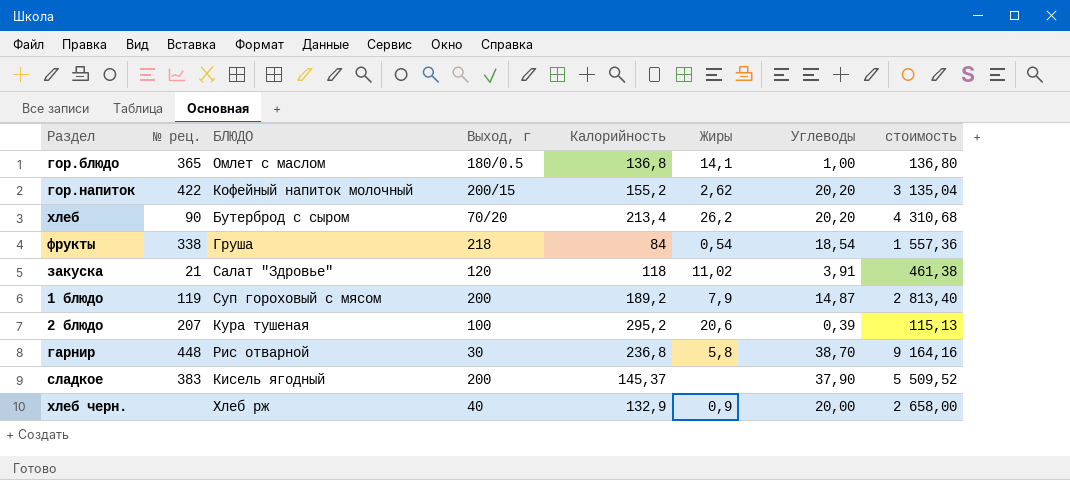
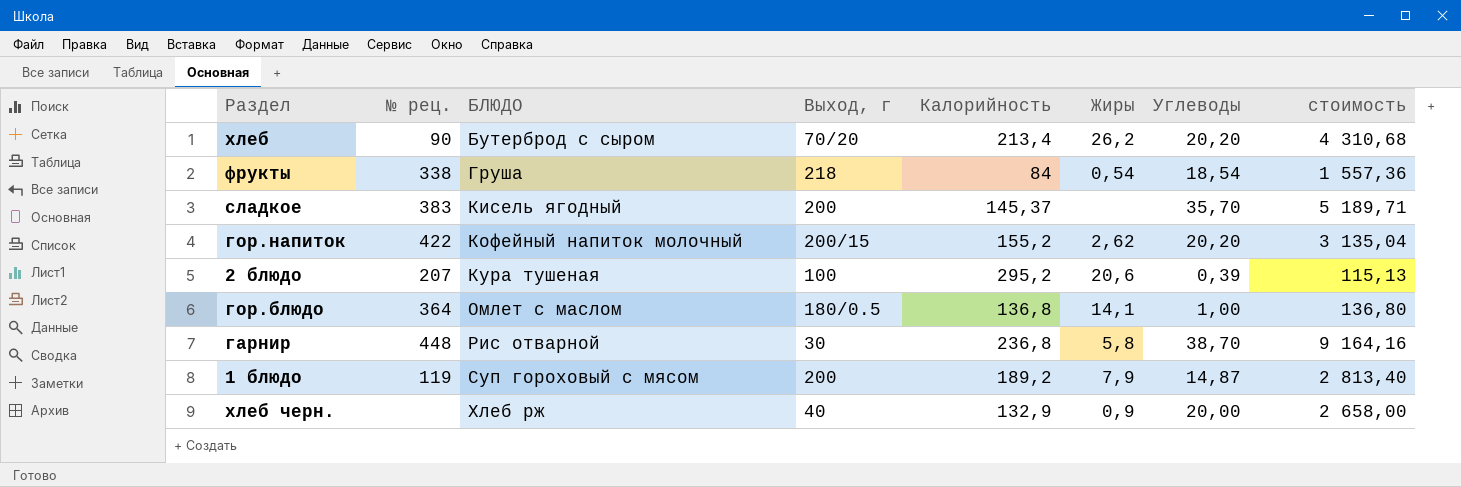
row order: none -> БЛЮДО ascending
row закуска: 21 | Салат "Здровье" | 120 | 118 | 11,02 | 3,91 | 461,38 -> none
сладкое | Углеводы: 37,90 -> 35,70
сладкое | стоимость: 5 509,52 -> 5 189,71
гор.блюдо | № рец.: 365 -> 364

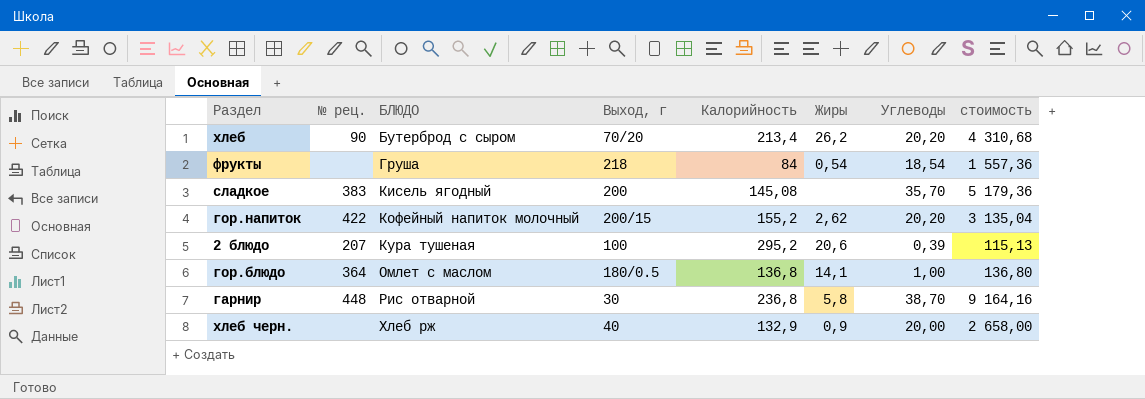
row 1 блюдо: 119 | Суп гороховый с мясом | 200 | 189,2 | 7,9 | 14,87 | 2 813,40 -> none
фрукты | № рец.: 338 -> none
сладкое | Калорийность: 145,37 -> 145,08
сладкое | стоимость: 5 189,71 -> 5 179,36

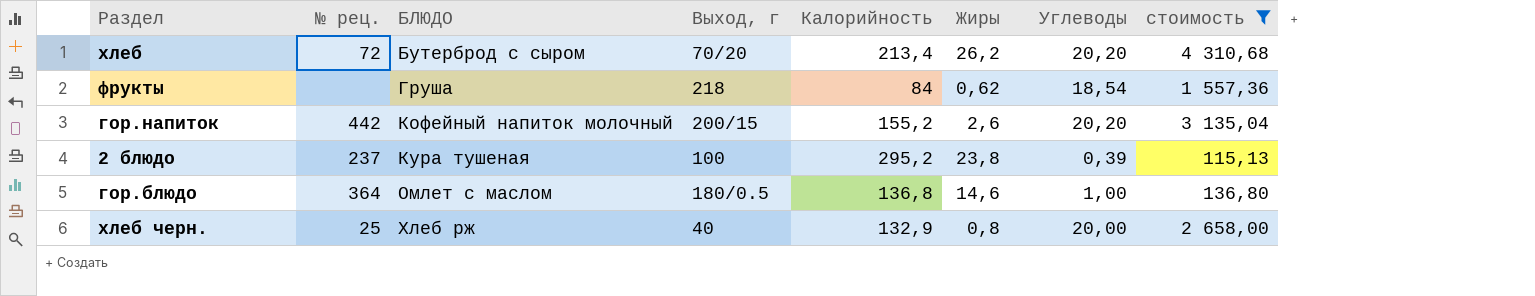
filter: none -> стоимость <= 4 310,68
хлеб | № рец.: 90 -> 72
фрукты | Жиры: 0,54 -> 0,62
гор.напиток | № рец.: 422 -> 442
гор.напиток | Жиры: 2,62 -> 2,6
2 блюдо | № рец.: 207 -> 237
2 блюдо | Жиры: 20,6 -> 23,8
гор.блюдо | Жиры: 14,1 -> 14,6
хлеб черн. | № рец.: none -> 25
хлеб черн. | Жиры: 0,9 -> 0,8

